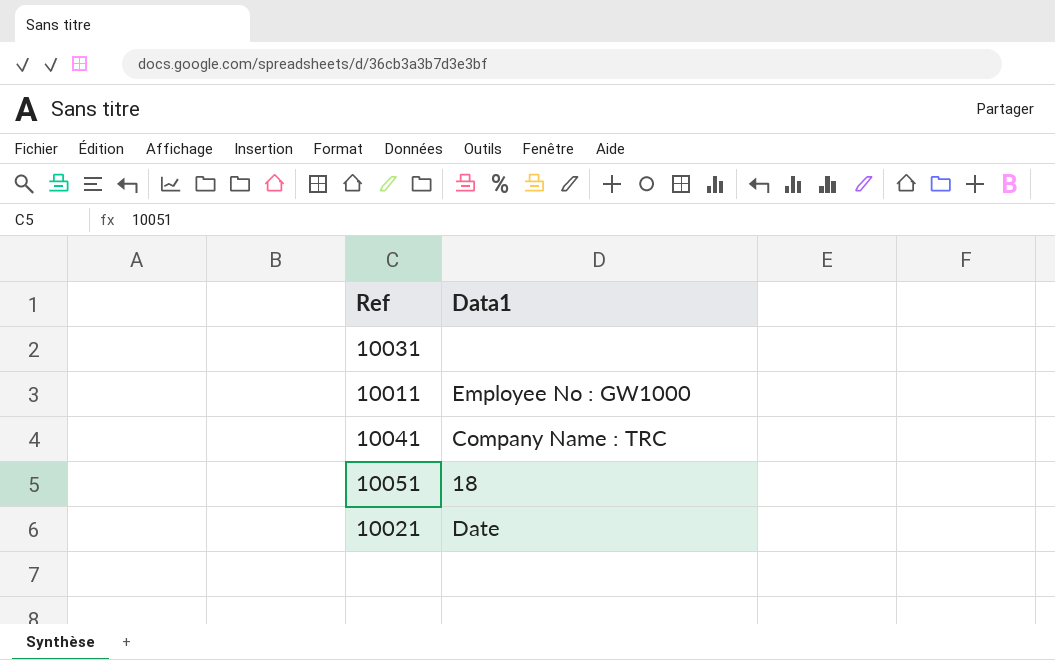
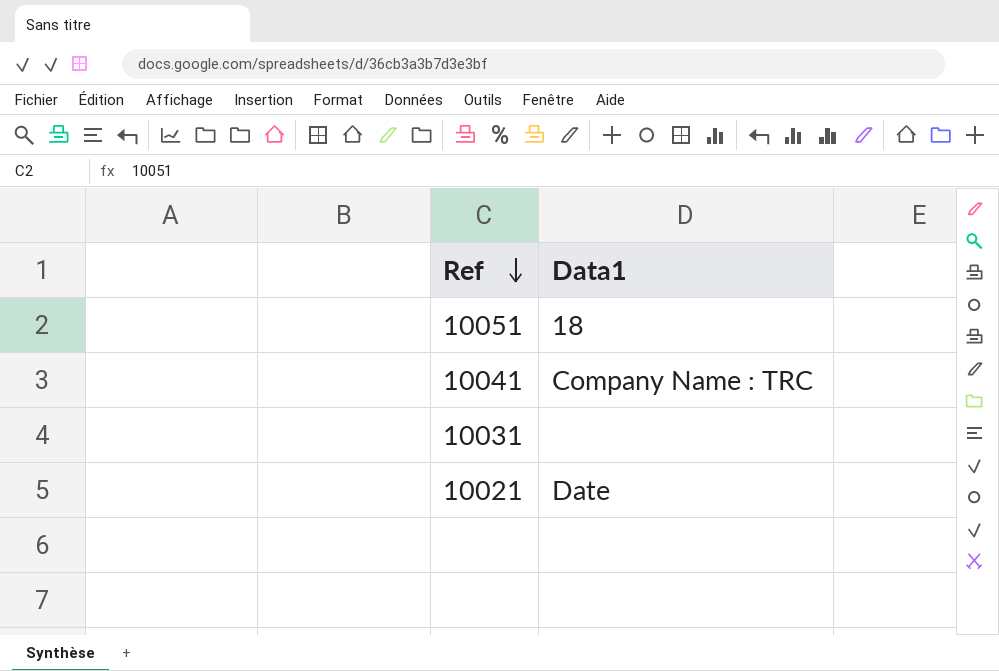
row order: none -> Ref descending
row 10011: Employee No : GW1000 -> none

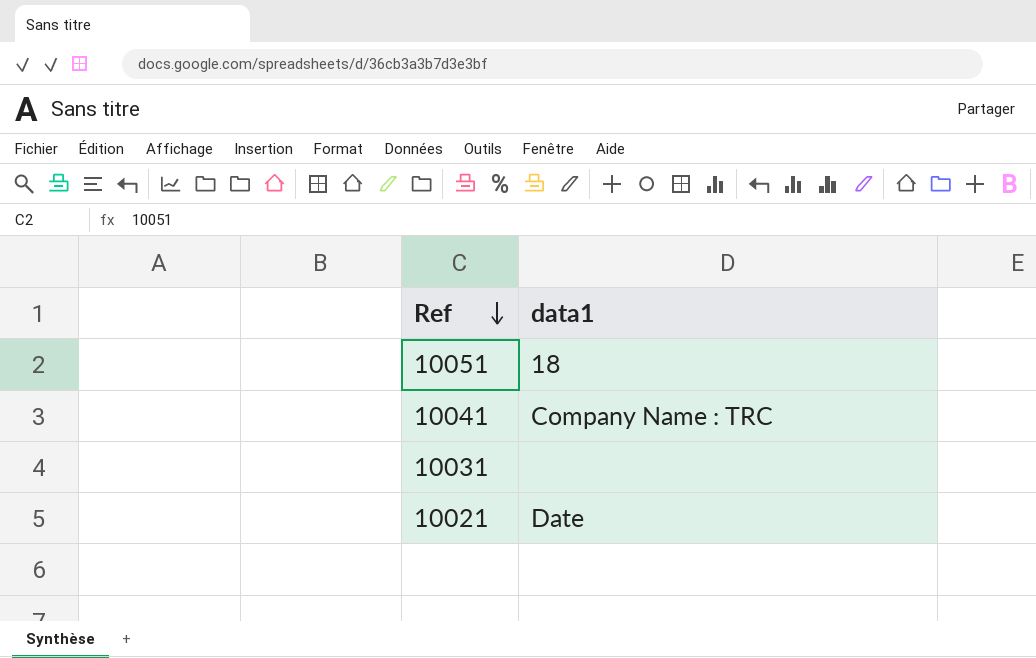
column name: Data1 -> data1

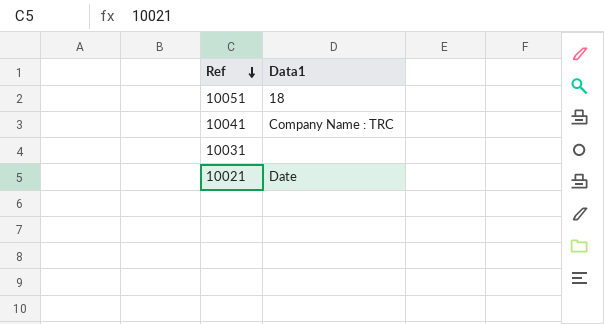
column name: data1 -> Data1

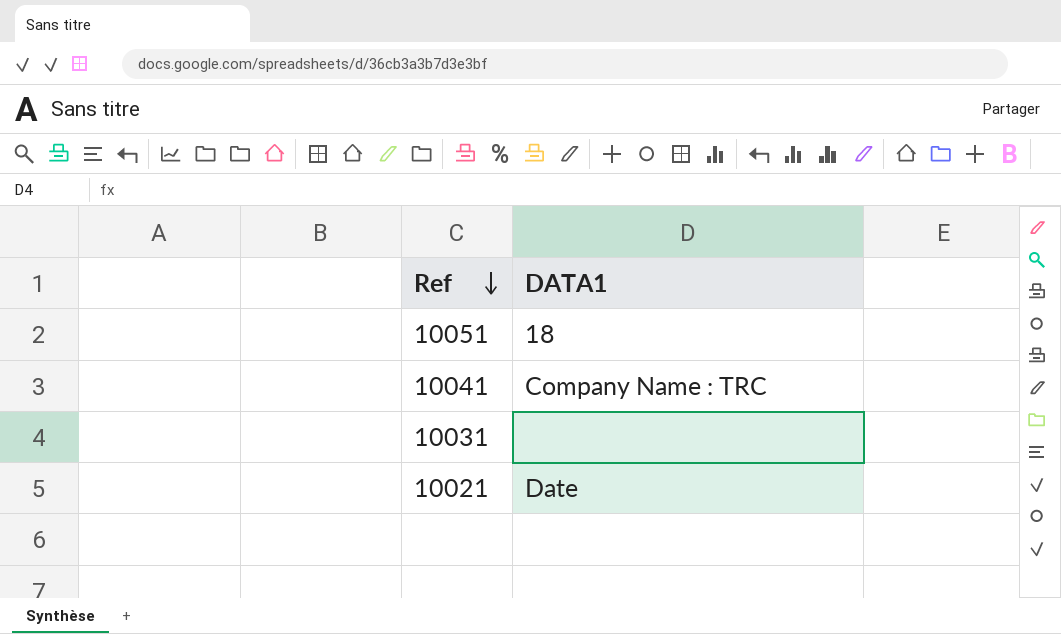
column name: Data1 -> DATA1

